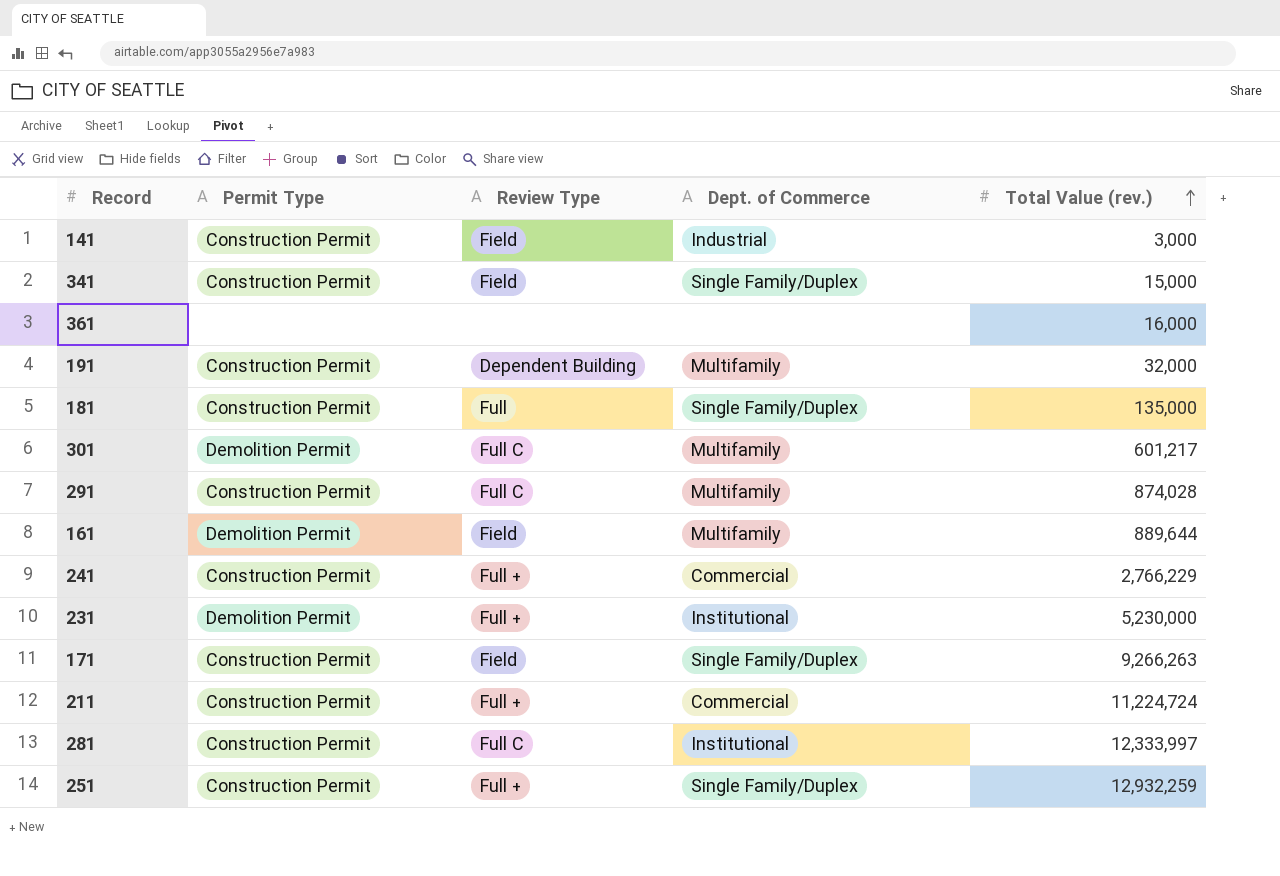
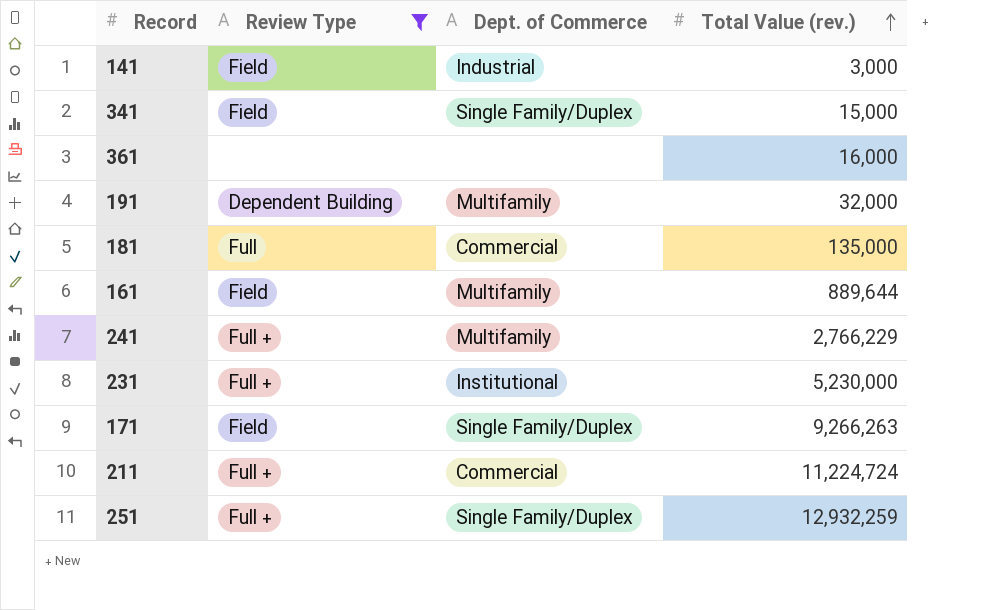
filter: none -> Review Type != Full C
column Permit Type | position: 2 -> none
181 | Dept. of Commerce: Single Family/Duplex -> Commercial
241 | Dept. of Commerce: Commercial -> Multifamily

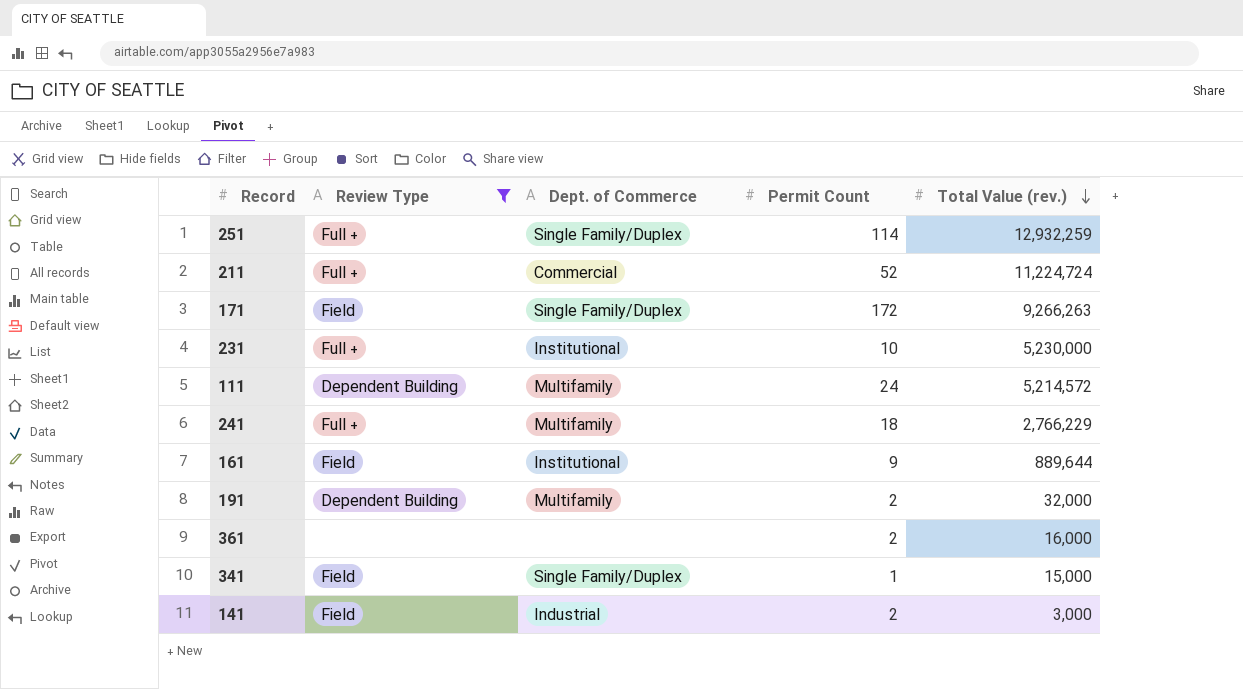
row order: Total Value (rev.) ascending -> Total Value (rev.) descending
column Permit Count | position: none -> 4
row 181: Full | Commercial | 135,000 -> none
row 111: none -> Dependent Building | Multifamily | 24 | 5,214,572
161 | Dept. of Commerce: Multifamily -> Institutional

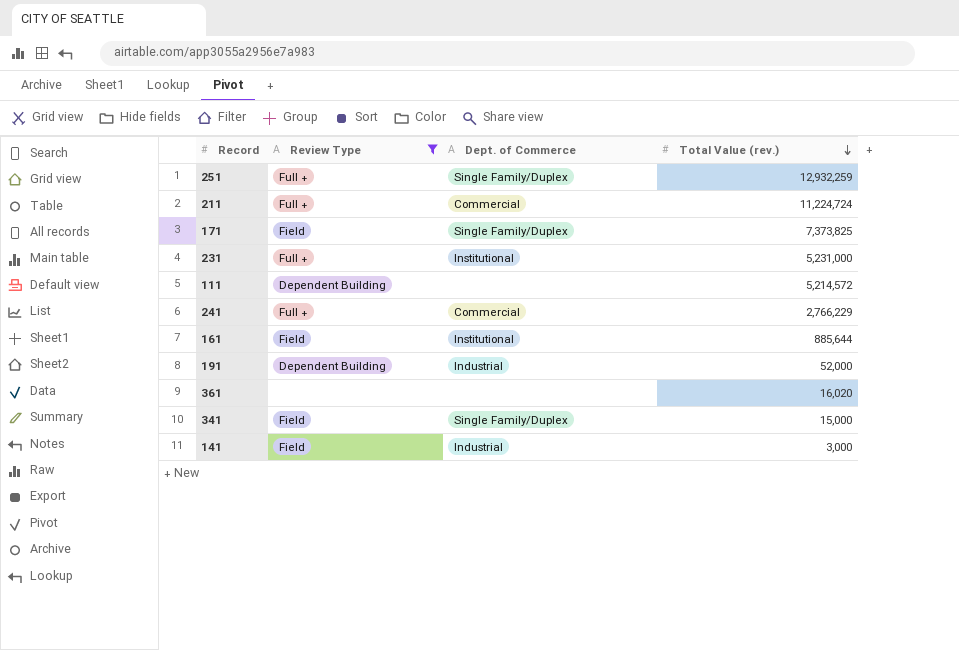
column Permit Count | position: 4 -> none
171 | Total Value (rev.): 9,266,263 -> 7,373,825
231 | Total Value (rev.): 5,230,000 -> 5,231,000
111 | Dept. of Commerce: Multifamily -> none
241 | Dept. of Commerce: Multifamily -> Commercial
161 | Total Value (rev.): 889,644 -> 885,644
191 | Dept. of Commerce: Multifamily -> Industrial
191 | Total Value (rev.): 32,000 -> 52,000
361 | Total Value (rev.): 16,000 -> 16,020

